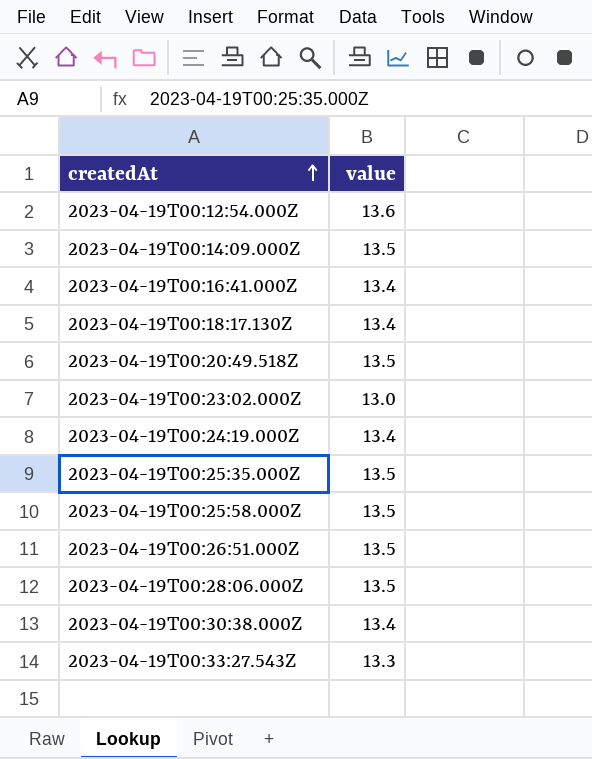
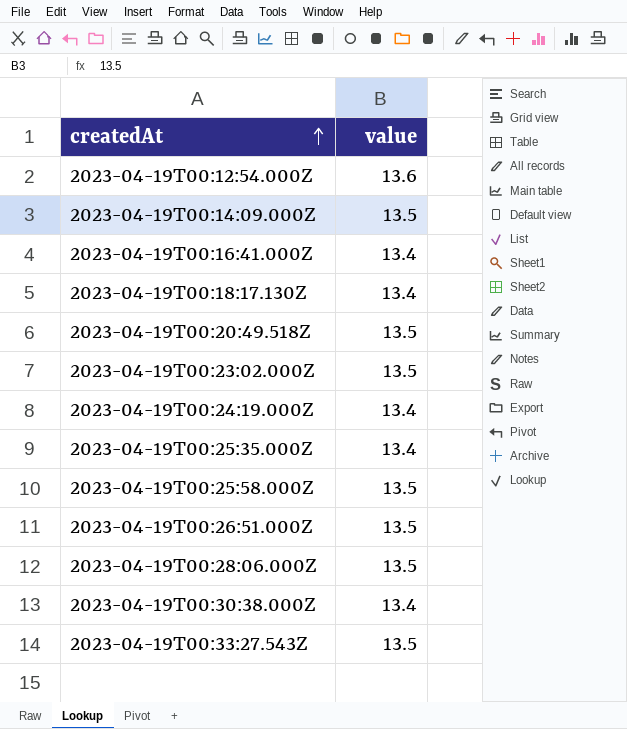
2023-04-19T00:23:02.000Z | value: 13.0 -> 13.5
2023-04-19T00:25:35.000Z | value: 13.5 -> 13.4
2023-04-19T00:33:27.543Z | value: 13.3 -> 13.5

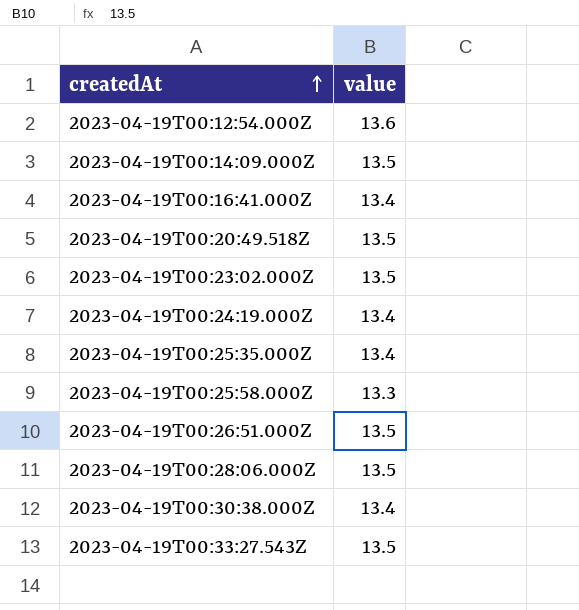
row 2023-04-19T00:18:17.130Z: 13.4 -> none
2023-04-19T00:25:58.000Z | value: 13.5 -> 13.3

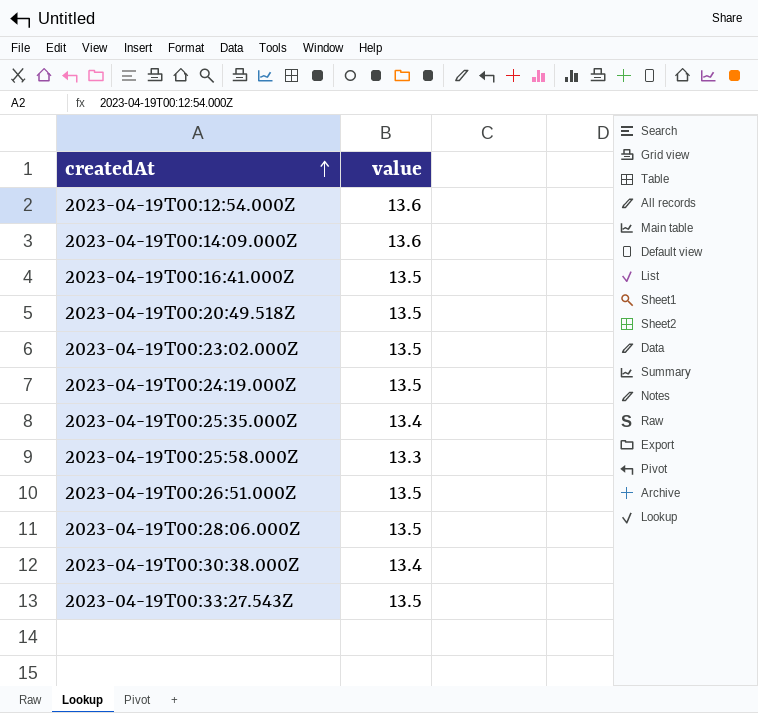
2023-04-19T00:14:09.000Z | value: 13.5 -> 13.6
2023-04-19T00:16:41.000Z | value: 13.4 -> 13.5
2023-04-19T00:24:19.000Z | value: 13.4 -> 13.5

